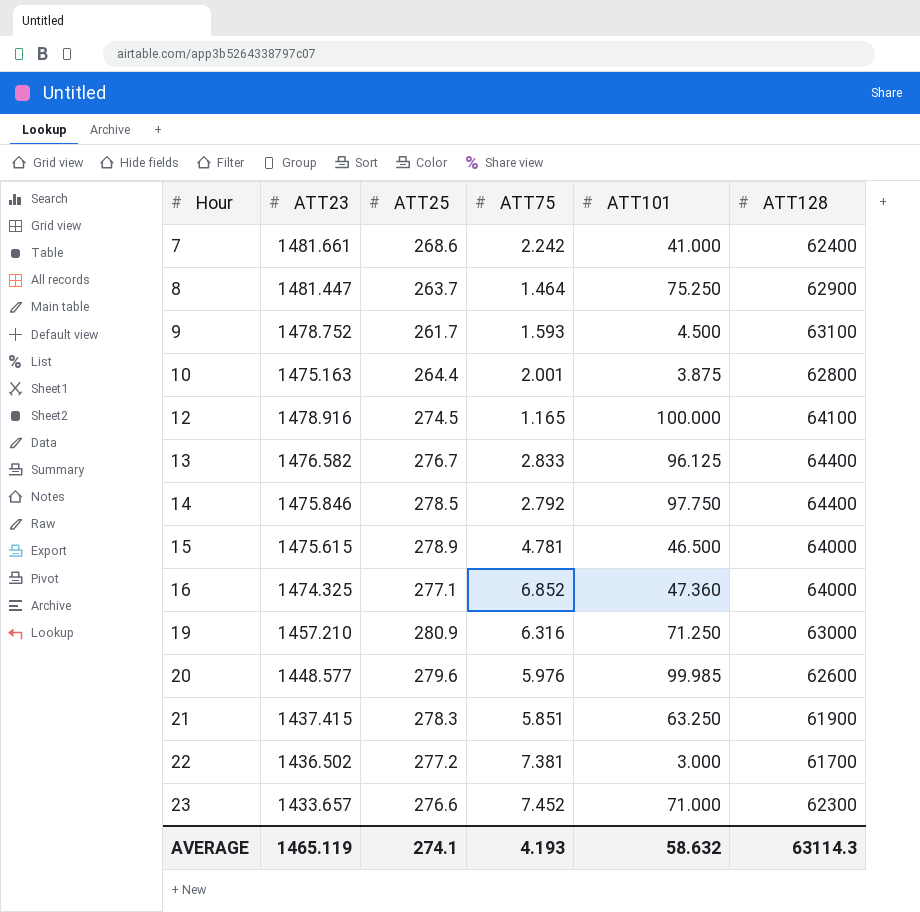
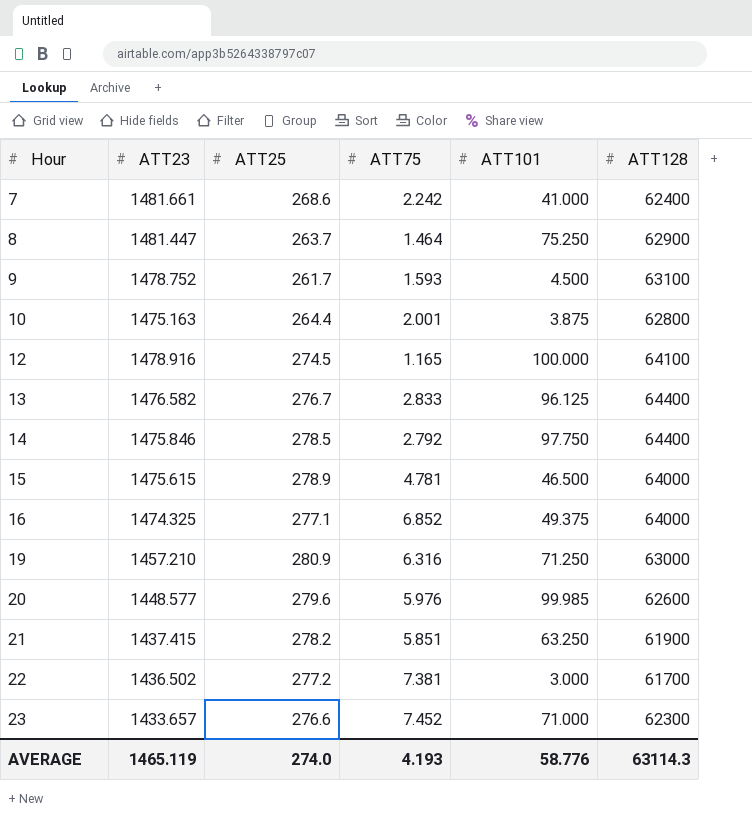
16 | ATT101: 47.360 -> 49.375
21 | ATT25: 278.3 -> 278.2
AVERAGE | ATT25: 274.1 -> 274.0
AVERAGE | ATT101: 58.632 -> 58.776

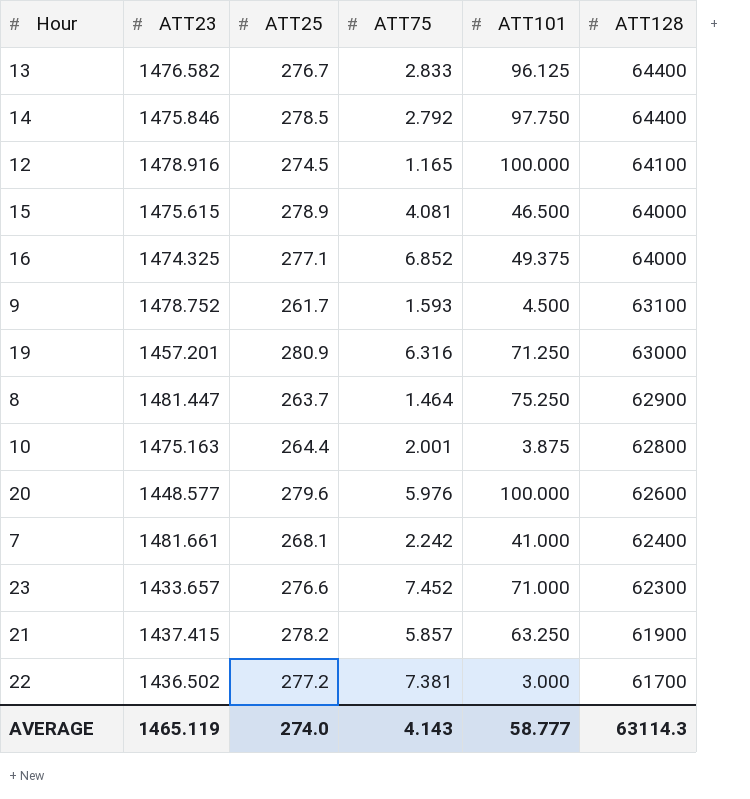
row order: Hour ascending -> ATT128 descending
15 | ATT75: 4.781 -> 4.081
19 | ATT23: 1457.210 -> 1457.201
20 | ATT101: 99.985 -> 100.000
7 | ATT25: 268.6 -> 268.1
21 | ATT75: 5.851 -> 5.857
AVERAGE | ATT75: 4.193 -> 4.143
AVERAGE | ATT101: 58.776 -> 58.777

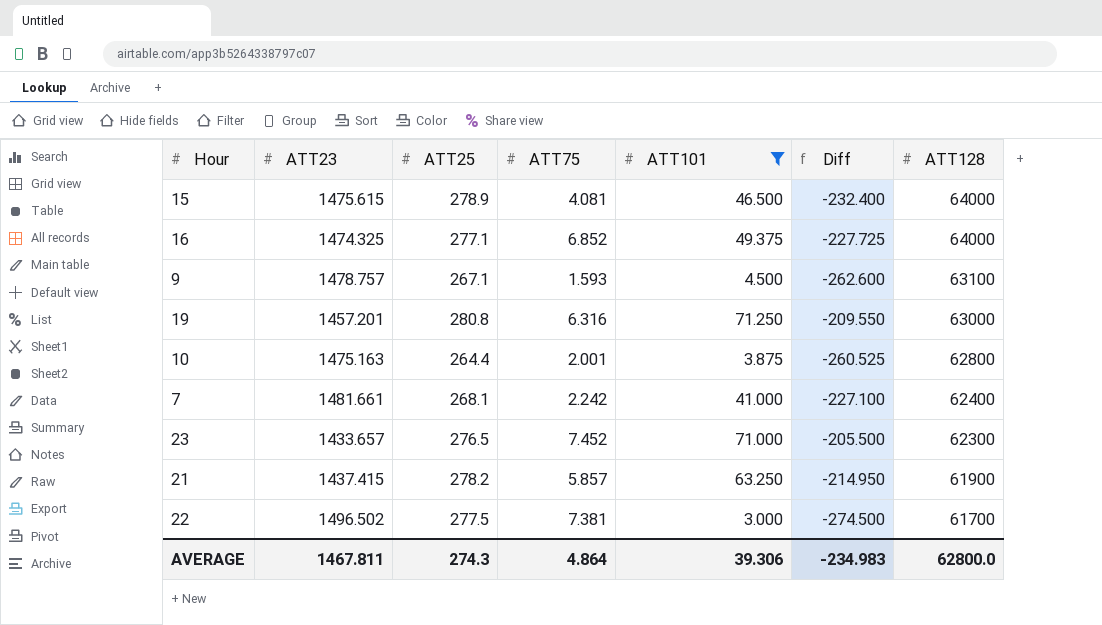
filter: none -> ATT101 <= 71.250
column Diff | formula: none -> [ATT101] - [ATT25]
9 | ATT23: 1478.752 -> 1478.757
9 | ATT25: 261.7 -> 267.1
19 | ATT25: 280.9 -> 280.8
23 | ATT25: 276.6 -> 276.5
22 | ATT23: 1436.502 -> 1496.502
22 | ATT25: 277.2 -> 277.5
AVERAGE | ATT23: 1465.119 -> 1467.811
AVERAGE | ATT25: 274.0 -> 274.3
AVERAGE | ATT75: 4.143 -> 4.864
AVERAGE | ATT101: 58.777 -> 39.306
AVERAGE | ATT128: 63114.3 -> 62800.0

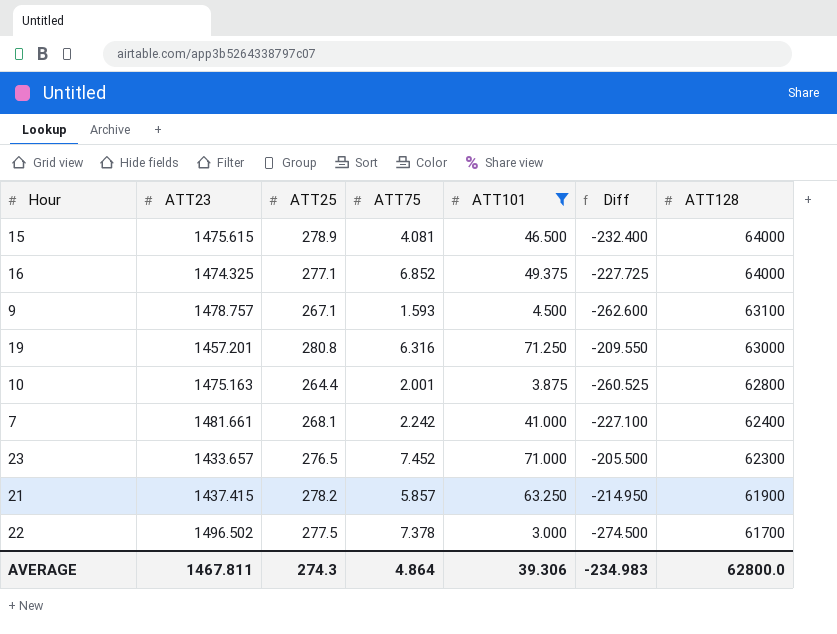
22 | ATT75: 7.381 -> 7.378

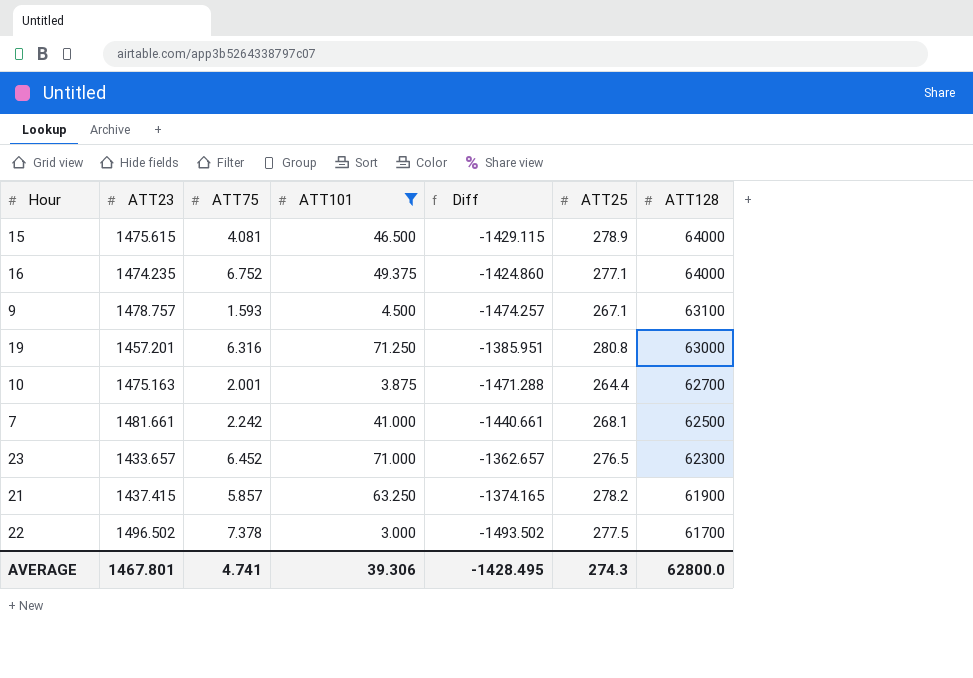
column Diff | formula: [ATT101] - [ATT25] -> [ATT101] - [ATT23]
column ATT25 | position: 3 -> 6
16 | ATT23: 1474.325 -> 1474.235
16 | ATT75: 6.852 -> 6.752
10 | ATT128: 62800 -> 62700
7 | ATT128: 62400 -> 62500
23 | ATT75: 7.452 -> 6.452
AVERAGE | ATT23: 1467.811 -> 1467.801
AVERAGE | ATT75: 4.864 -> 4.741
AVERAGE | Diff: -234.983 -> -1428.495

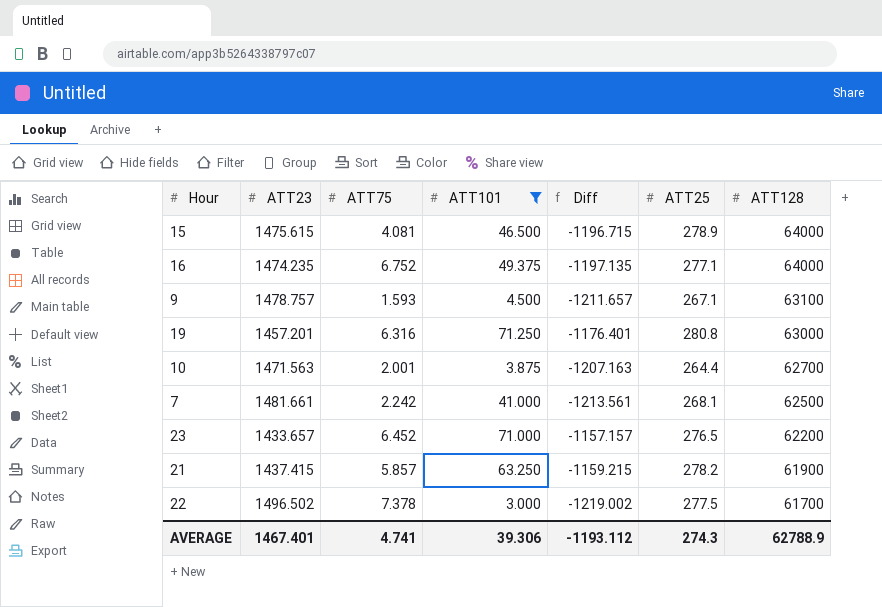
column Diff | formula: [ATT101] - [ATT23] -> [ATT25] - [ATT23]
10 | ATT23: 1475.163 -> 1471.563
23 | ATT128: 62300 -> 62200
AVERAGE | ATT23: 1467.801 -> 1467.401
AVERAGE | Diff: -1428.495 -> -1193.112
AVERAGE | ATT128: 62800.0 -> 62788.9

